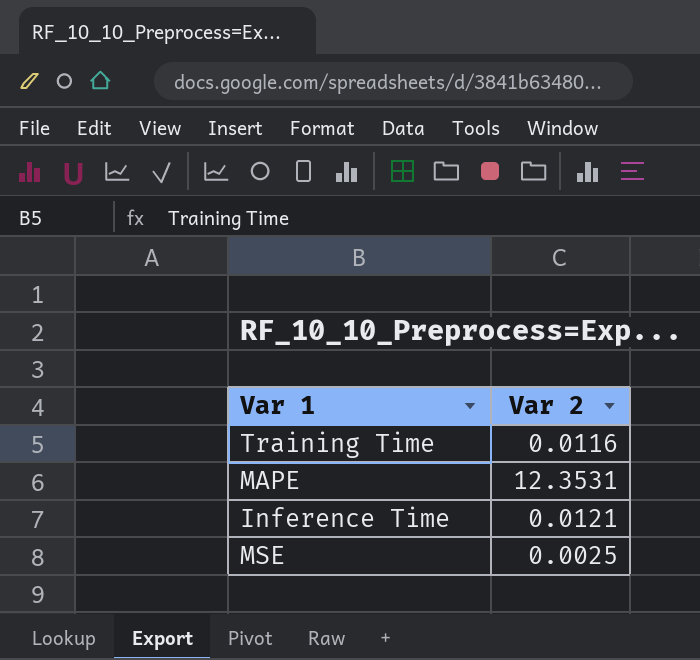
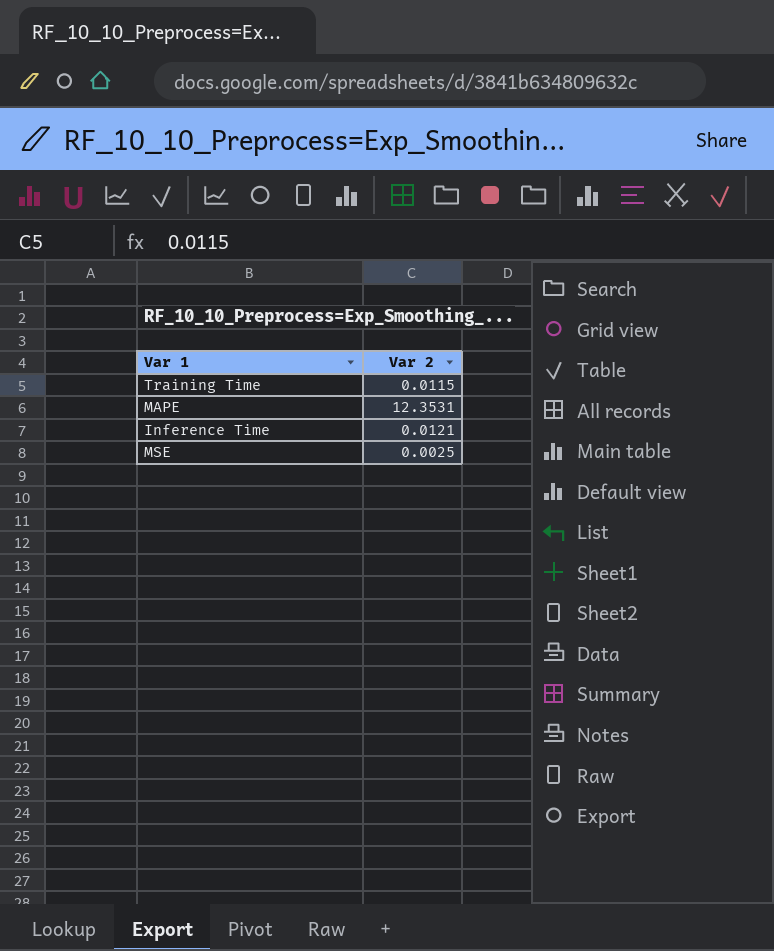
Training Time | Var 2: 0.0116 -> 0.0115

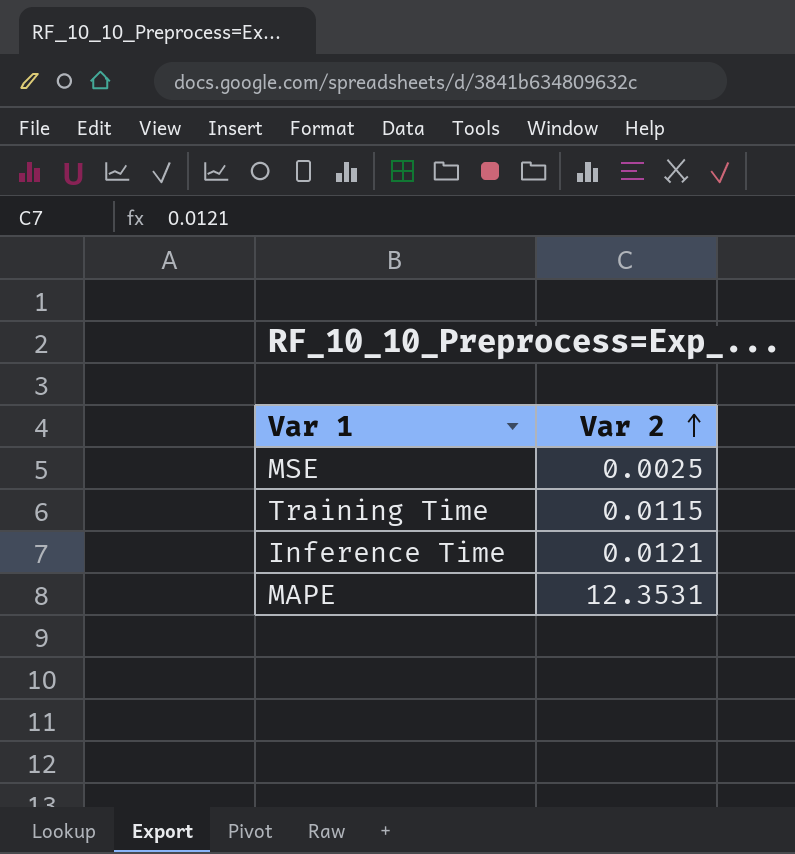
row order: none -> Var 2 ascending

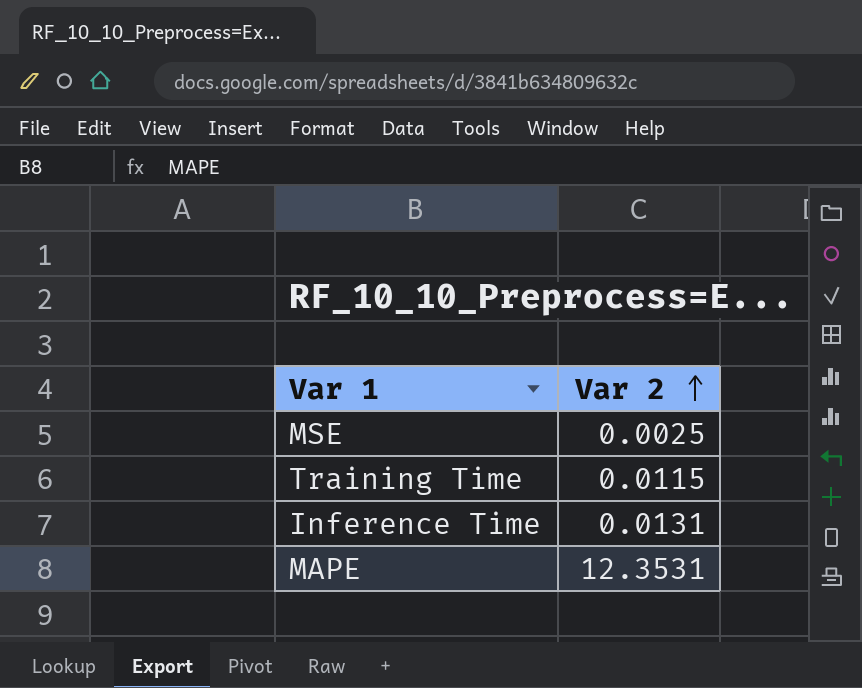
Inference Time | Var 2: 0.0121 -> 0.0131

